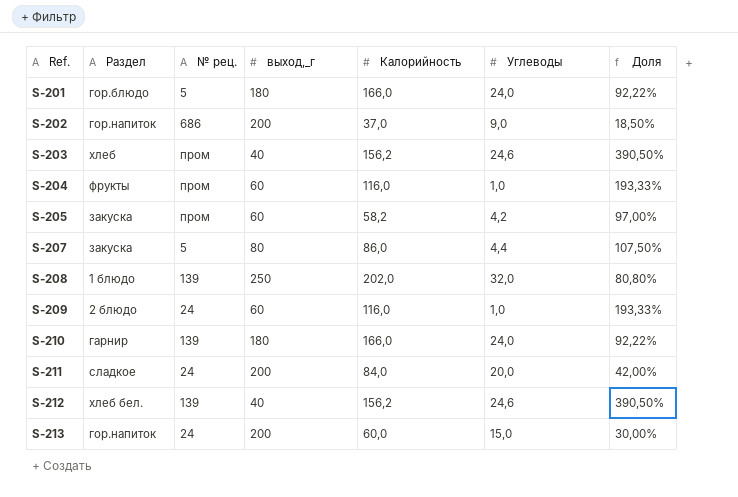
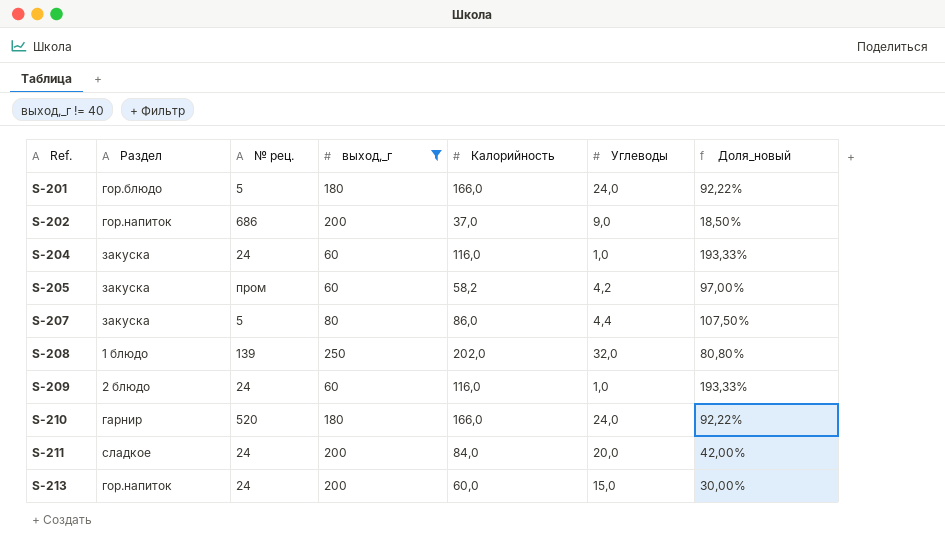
filter: none -> выход,_г != 40
column name: Доля -> Доля_новый
S-204 | Раздел: фрукты -> закуска
S-204 | № рец.: пром -> 24
S-210 | № рец.: 139 -> 520

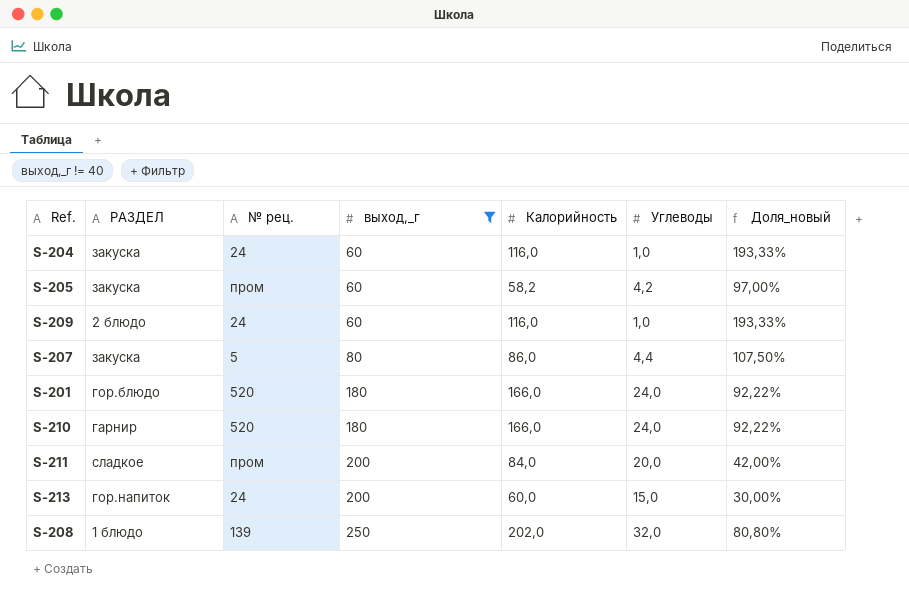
row order: Ref. ascending -> выход,_г ascending
column name: Раздел -> РАЗДЕЛ
row S-202: гор.напиток | 686 | 200 | 37,0 | 9,0 | 18,50% -> none
S-201 | № рец.: 5 -> 520
S-211 | № рец.: 24 -> пром

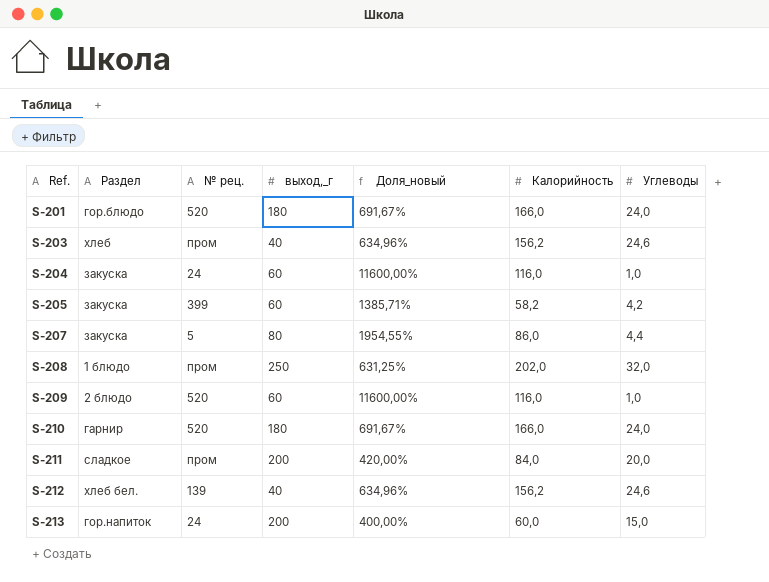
filter: выход,_г != 40 -> none
row order: выход,_г ascending -> Ref. ascending
column name: РАЗДЕЛ -> Раздел
column Доля_новый | formula: [Калорийность] / [выход,_г] -> [Калорийность] / [Углеводы]
column Доля_новый | position: 7 -> 5
S-205 | № рец.: пром -> 399
S-208 | № рец.: 139 -> пром
S-209 | № рец.: 24 -> 520

